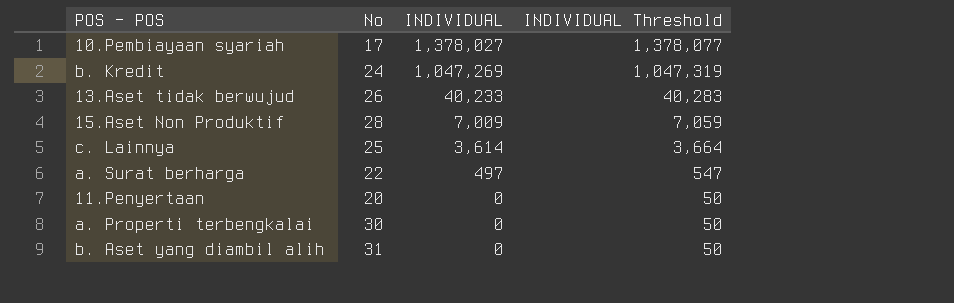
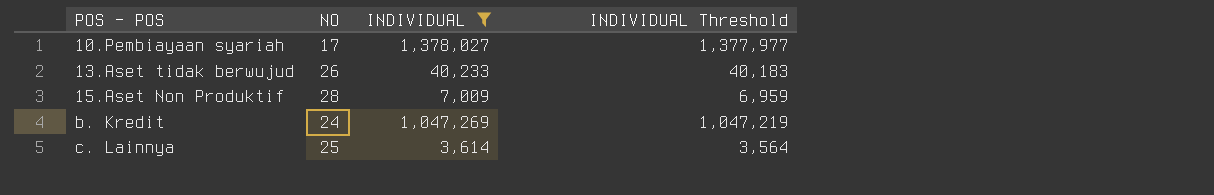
filter: none -> INDIVIDUAL >= 3,614
row order: INDIVIDUAL descending -> POS - POS ascending
column name: No -> NO
column INDIVIDUAL Threshold | formula: [INDIVIDUAL] + 50 -> [INDIVIDUAL] - 50

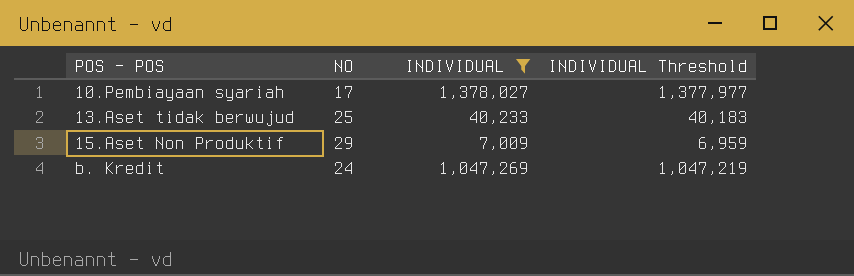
row c. Lainnya: 25 | 3,614 | 3,564 -> none
13.Aset tidak berwujud | NO: 26 -> 25
15.Aset Non Produktif | NO: 28 -> 29

